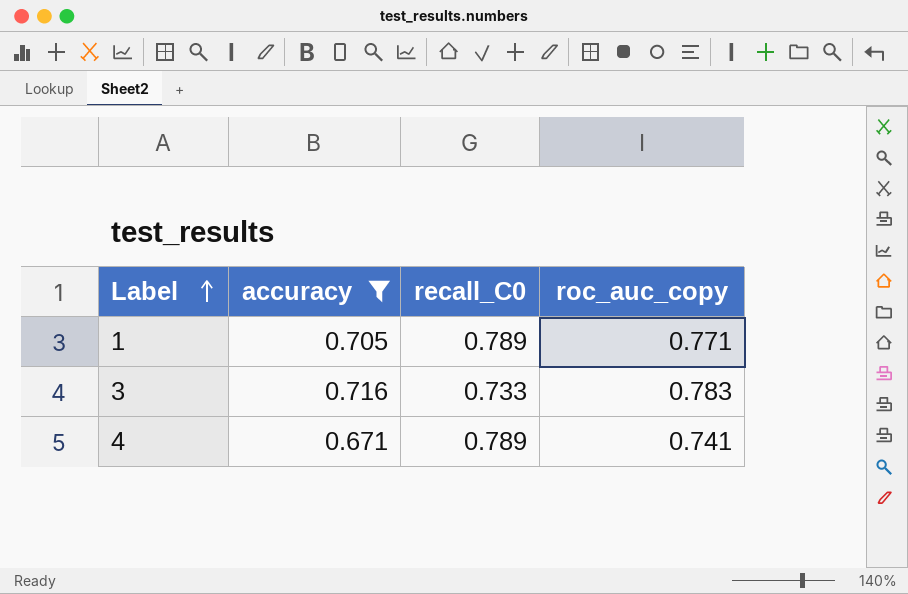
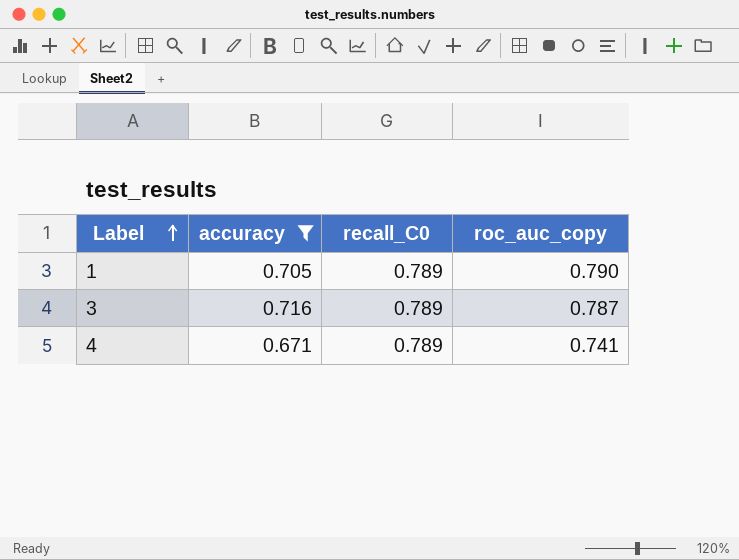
1 | roc_auc_copy: 0.771 -> 0.790
3 | recall_C0: 0.733 -> 0.789
3 | roc_auc_copy: 0.783 -> 0.787

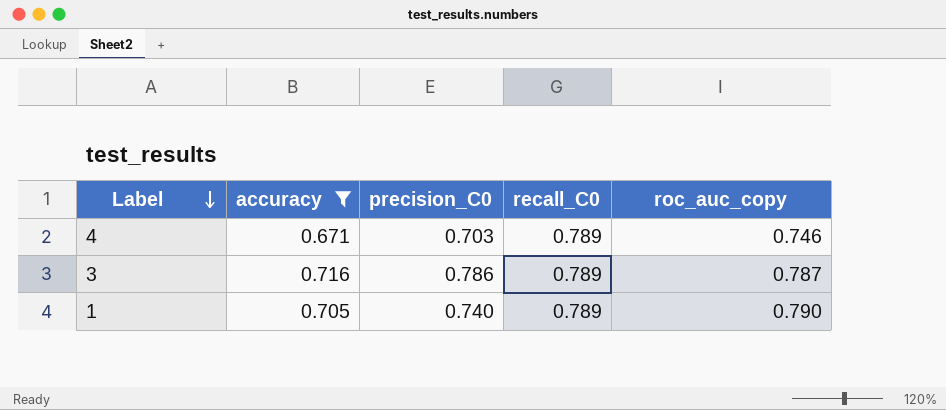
row order: Label ascending -> Label descending
column precision_C0 | position: none -> 3
4 | roc_auc_copy: 0.741 -> 0.746

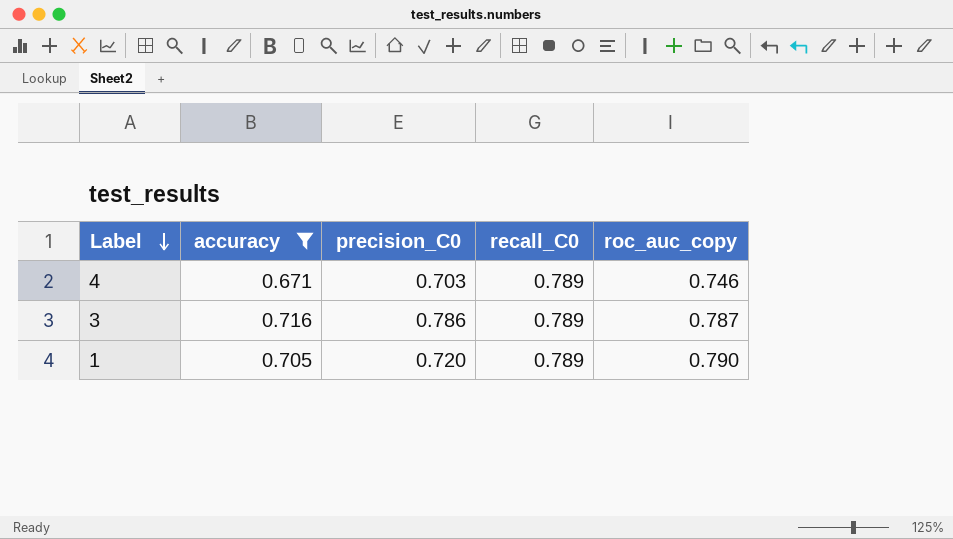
1 | precision_C0: 0.740 -> 0.720

